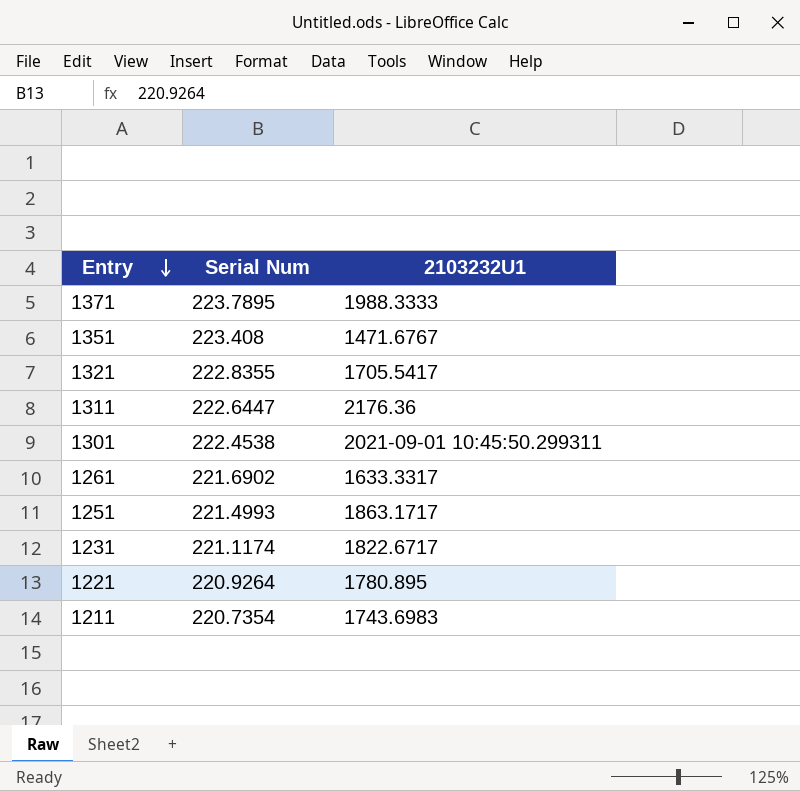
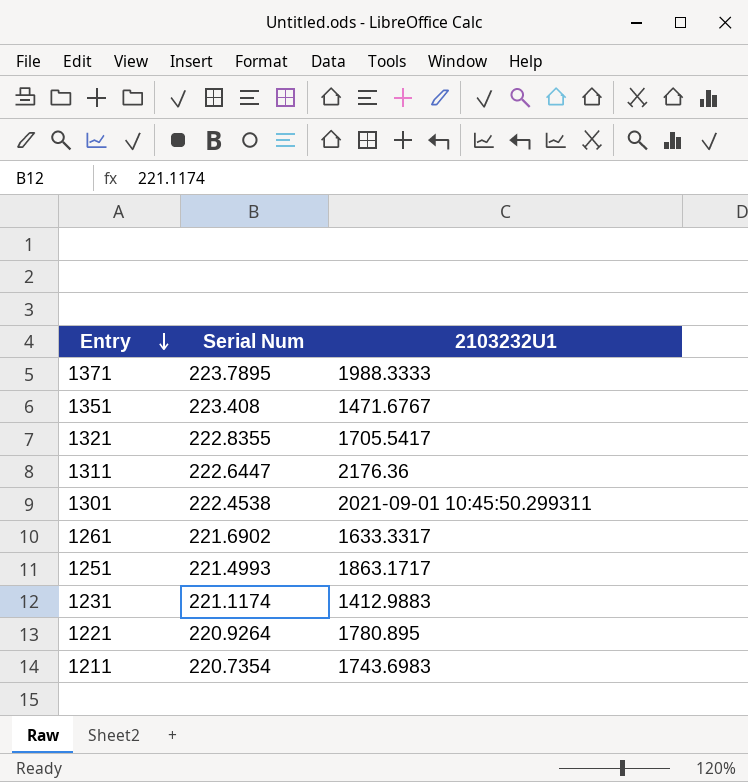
1231 | 2103232U1: 1822.6717 -> 1412.9883

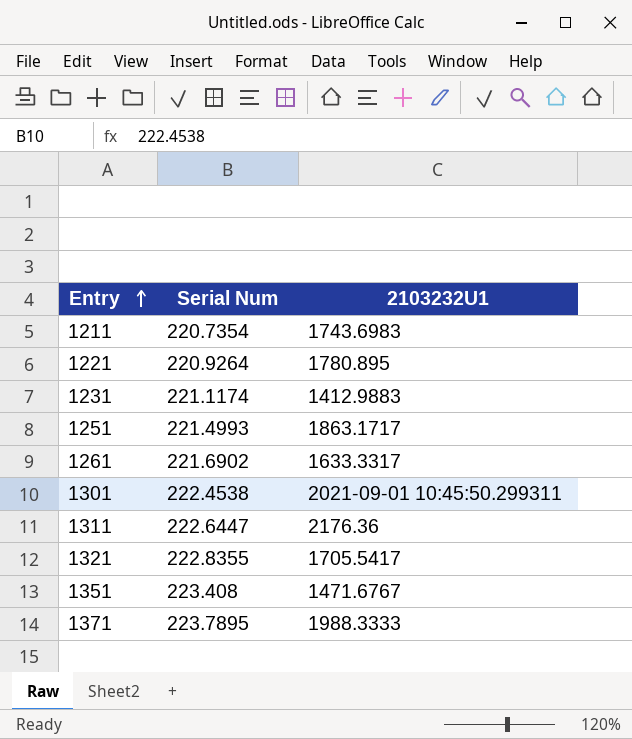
row order: Entry descending -> Entry ascending

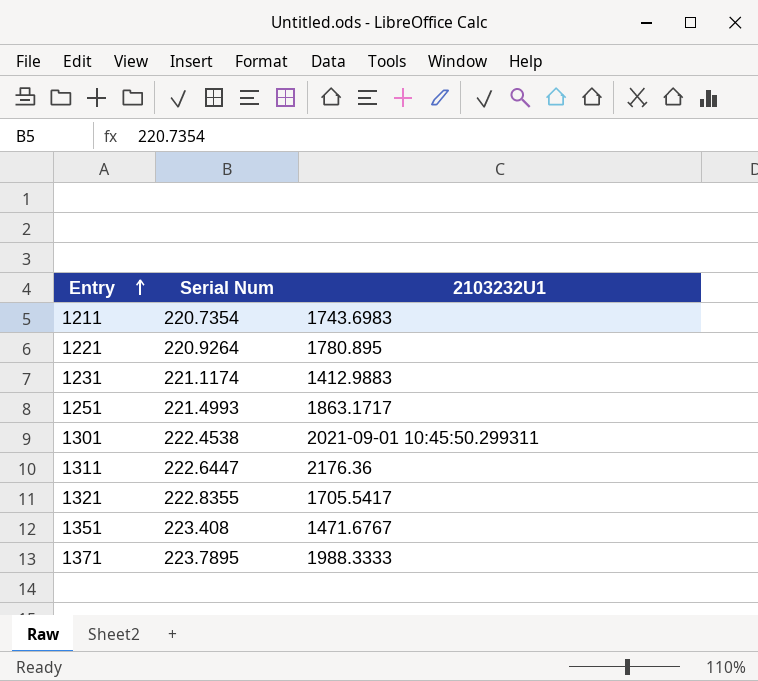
row 1261: 221.6902 | 1633.3317 -> none

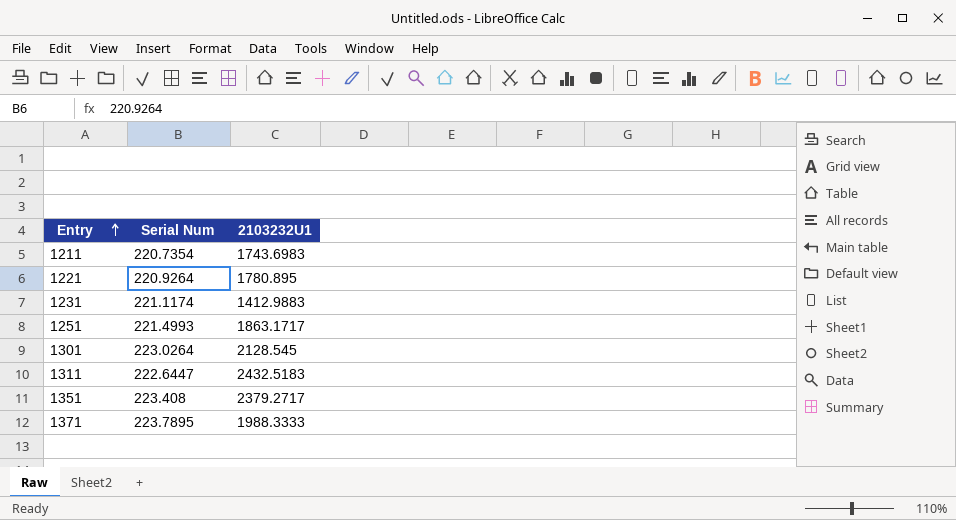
row 1321: 222.8355 | 1705.5417 -> none
1301 | Serial Num: 222.4538 -> 223.0264
1301 | 2103232U1: 2021-09-01 10:45:50.299311 -> 2128.545
1311 | 2103232U1: 2176.36 -> 2432.5183
1351 | 2103232U1: 1471.6767 -> 2379.2717

